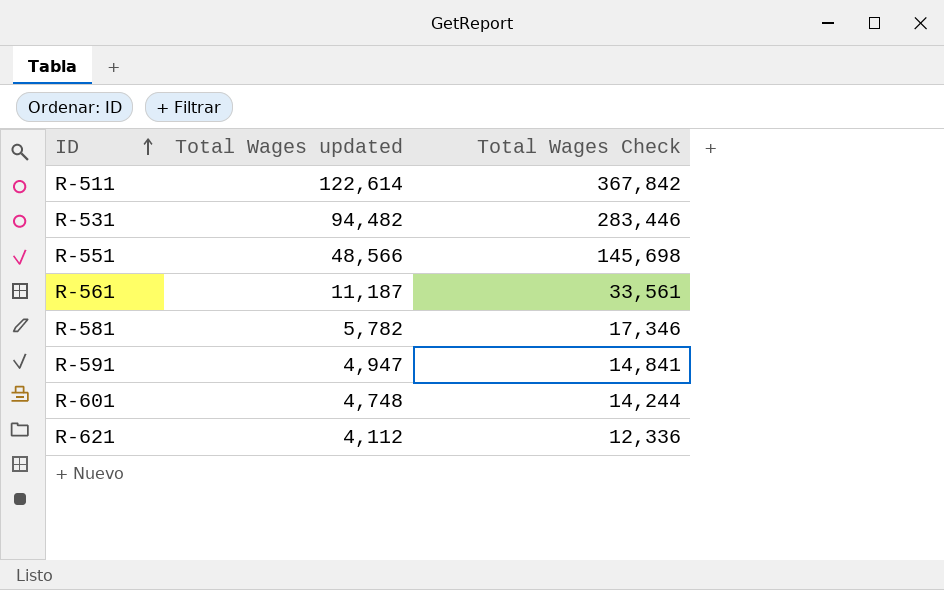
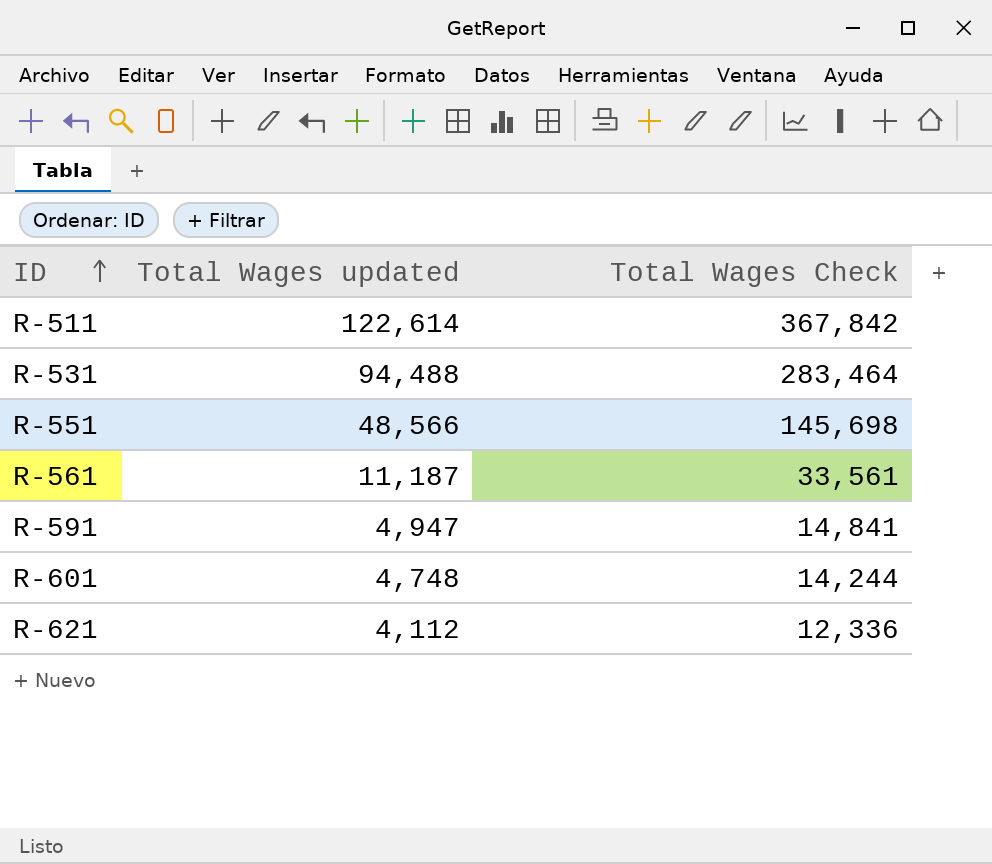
row R-581: 5,782 | 17,346 -> none
R-531 | Total Wages updated: 94,482 -> 94,488
R-531 | Total Wages Check: 283,446 -> 283,464

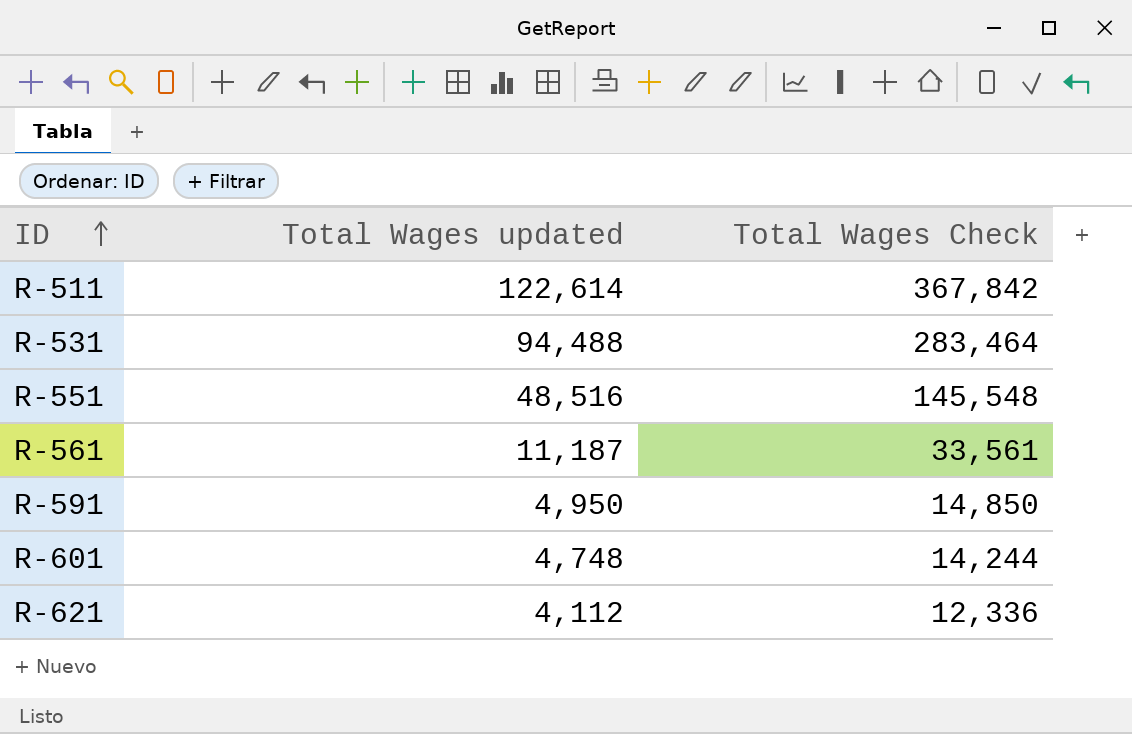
R-551 | Total Wages updated: 48,566 -> 48,516
R-551 | Total Wages Check: 145,698 -> 145,548
R-591 | Total Wages updated: 4,947 -> 4,950
R-591 | Total Wages Check: 14,841 -> 14,850

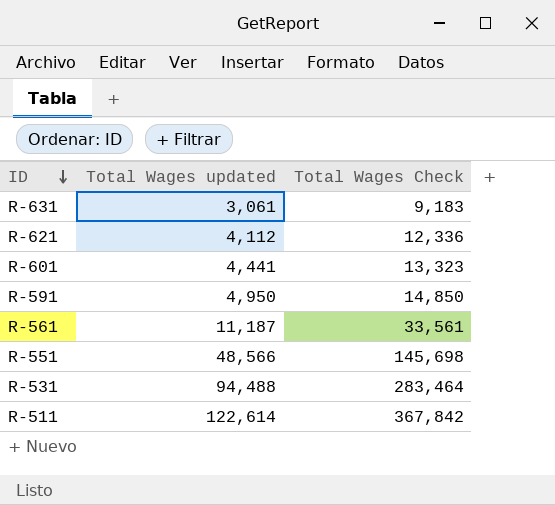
row order: ID ascending -> ID descending
row R-631: none -> 3,061 | 9,183
R-601 | Total Wages updated: 4,748 -> 4,441
R-601 | Total Wages Check: 14,244 -> 13,323
R-551 | Total Wages updated: 48,516 -> 48,566
R-551 | Total Wages Check: 145,548 -> 145,698

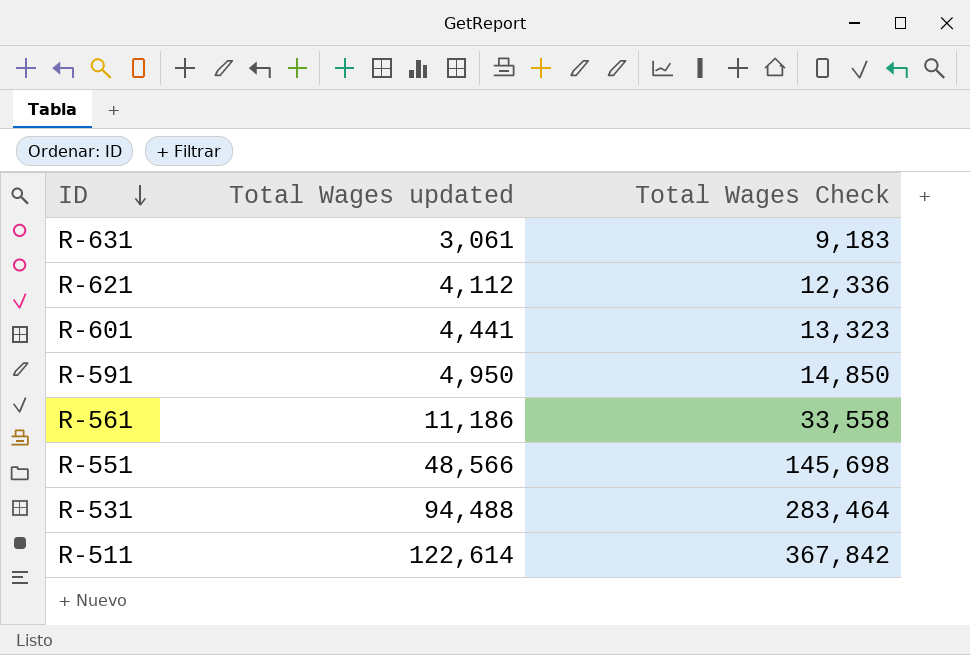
R-561 | Total Wages updated: 11,187 -> 11,186
R-561 | Total Wages Check: 33,561 -> 33,558

